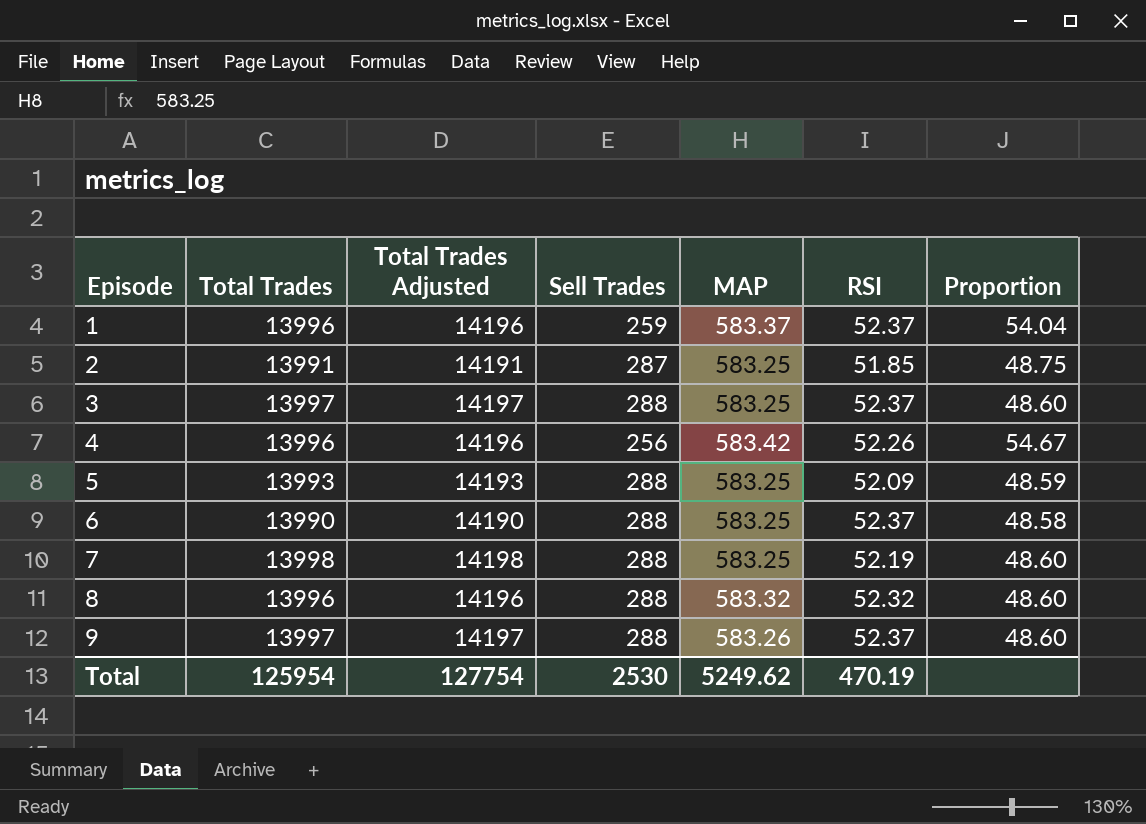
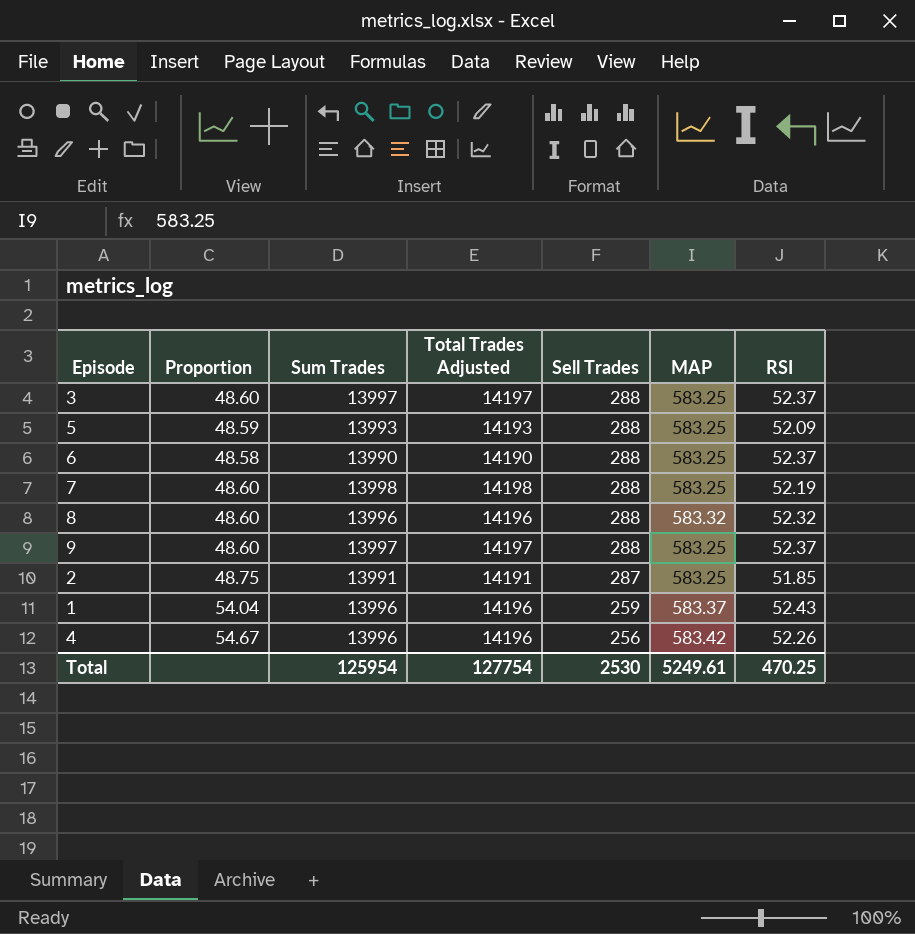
row order: Episode ascending -> Sell Trades descending
column Proportion | position: 7 -> 2
column name: Total Trades -> Sum Trades
9 | MAP: 583.26 -> 583.25
1 | RSI: 52.37 -> 52.43
Total | MAP: 5249.62 -> 5249.61
Total | RSI: 470.19 -> 470.25

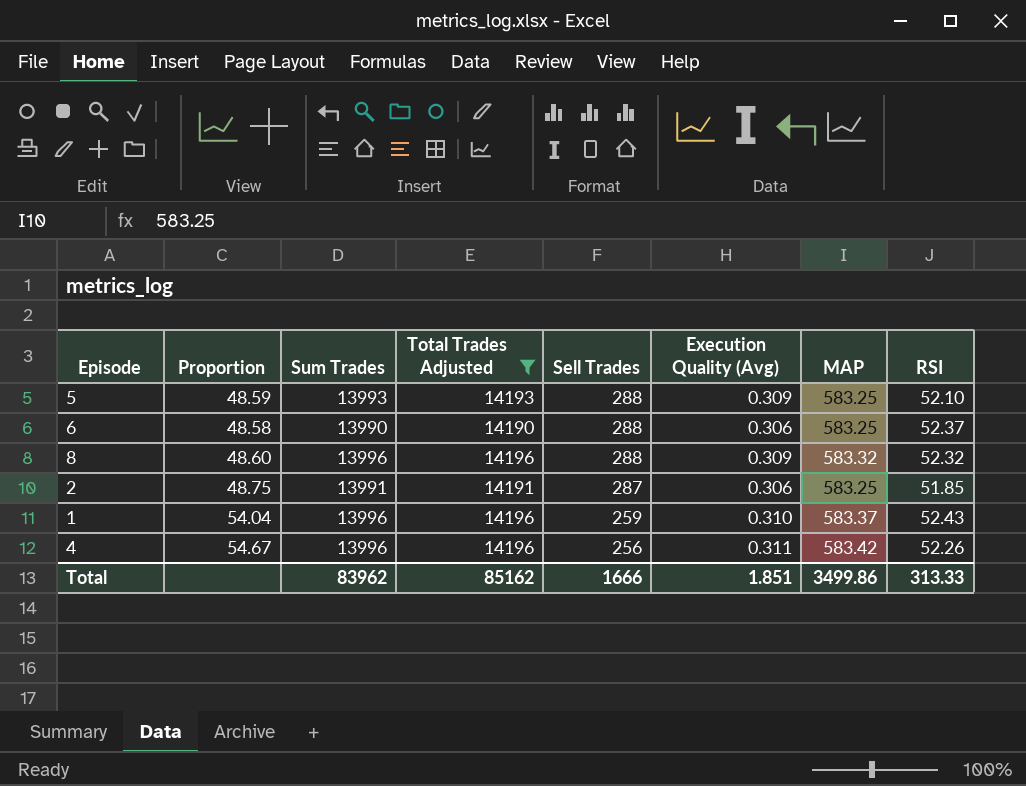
filter: none -> Total Trades Adjusted <= 14196
column Execution Quality (Avg) | position: none -> 6
5 | RSI: 52.09 -> 52.10
Total | Sum Trades: 125954 -> 83962
Total | Total Trades Adjusted: 127754 -> 85162
Total | Sell Trades: 2530 -> 1666
Total | MAP: 5249.61 -> 3499.86
Total | RSI: 470.25 -> 313.33

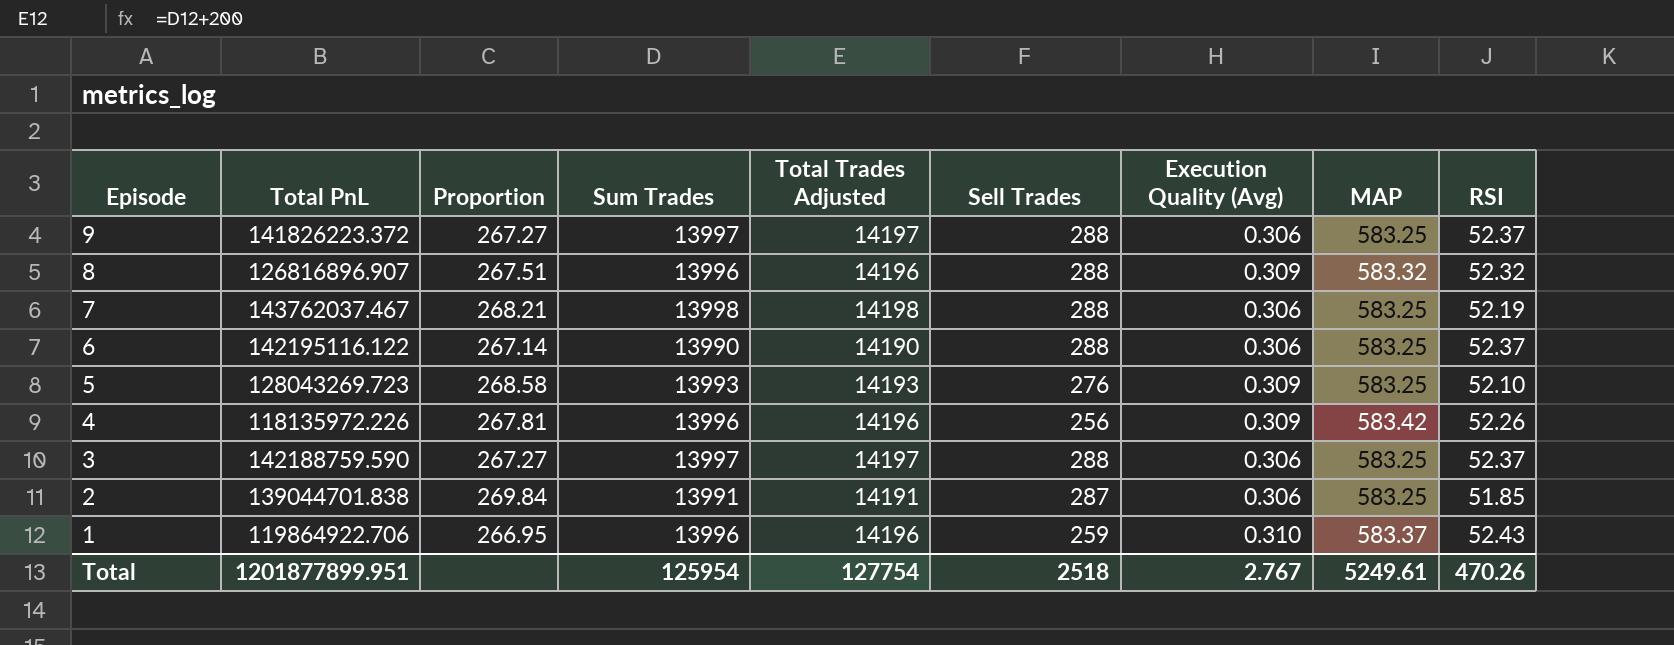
filter: Total Trades Adjusted <= 14196 -> none
row order: Sell Trades descending -> Episode descending
column Total PnL | position: none -> 2
column Proportion | formula: [Sum Trades] / [Sell Trades] -> [Sum Trades] / [RSI]
5 | Sell Trades: 288 -> 276
4 | Execution Quality (Avg): 0.311 -> 0.309
Total | Sum Trades: 83962 -> 125954
Total | Total Trades Adjusted: 85162 -> 127754
Total | Sell Trades: 1666 -> 2518
Total | Execution Quality (Avg): 1.851 -> 2.767
Total | MAP: 3499.86 -> 5249.61
Total | RSI: 313.33 -> 470.26

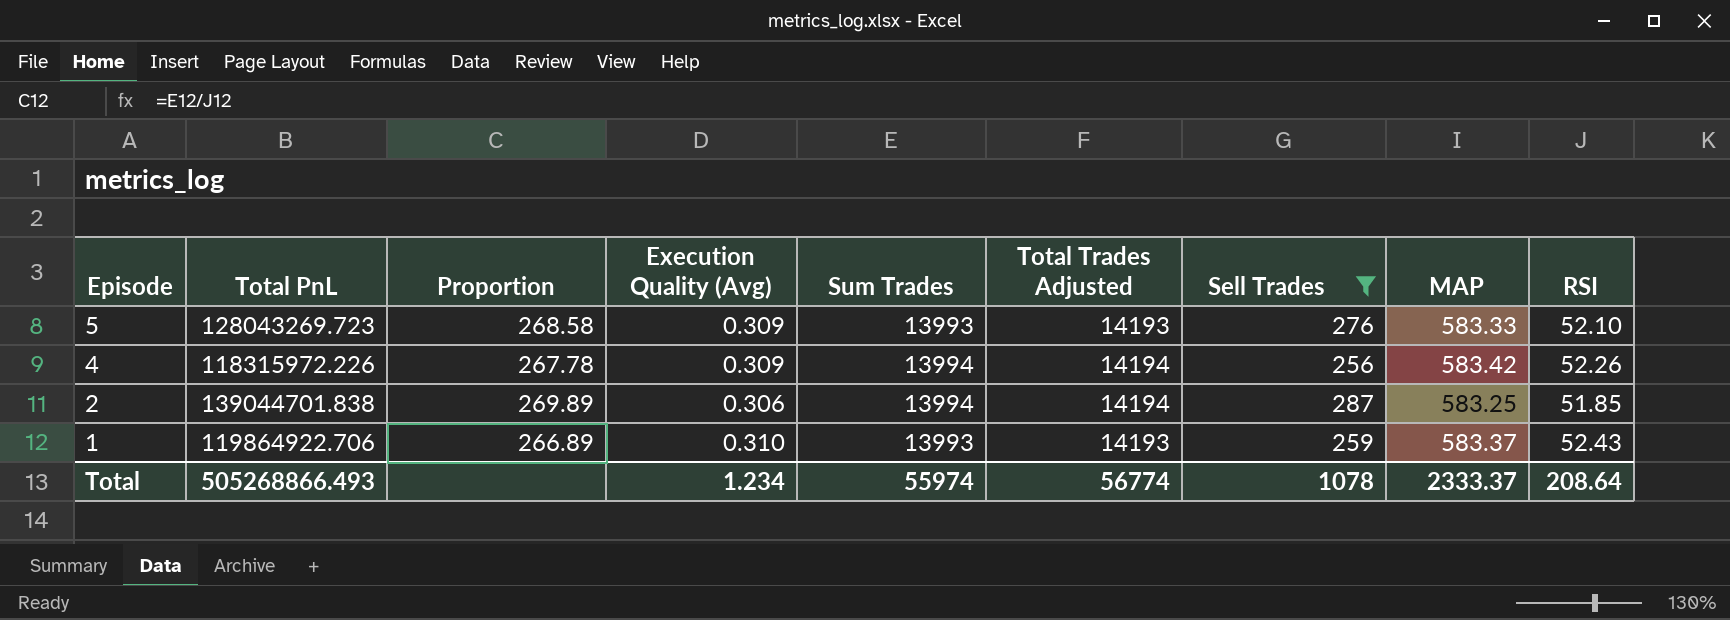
filter: none -> Sell Trades != 288
column Execution Quality (Avg) | position: 7 -> 4
5 | MAP: 583.25 -> 583.33
4 | Total PnL: 118135972.226 -> 118315972.226
4 | Proportion: 267.81 -> 267.78
4 | Sum Trades: 13996 -> 13994
4 | Total Trades Adjusted: 14196 -> 14194
2 | Proportion: 269.84 -> 269.89
2 | Sum Trades: 13991 -> 13994
2 | Total Trades Adjusted: 14191 -> 14194
1 | Proportion: 266.95 -> 266.89
1 | Sum Trades: 13996 -> 13993
1 | Total Trades Adjusted: 14196 -> 14193
Total | Total PnL: 1201877899.951 -> 505268866.493
Total | Execution Quality (Avg): 2.767 -> 1.234
Total | Sum Trades: 125954 -> 55974
Total | Total Trades Adjusted: 127754 -> 56774
Total | Sell Trades: 2518 -> 1078
Total | MAP: 5249.61 -> 2333.37
Total | RSI: 470.26 -> 208.64

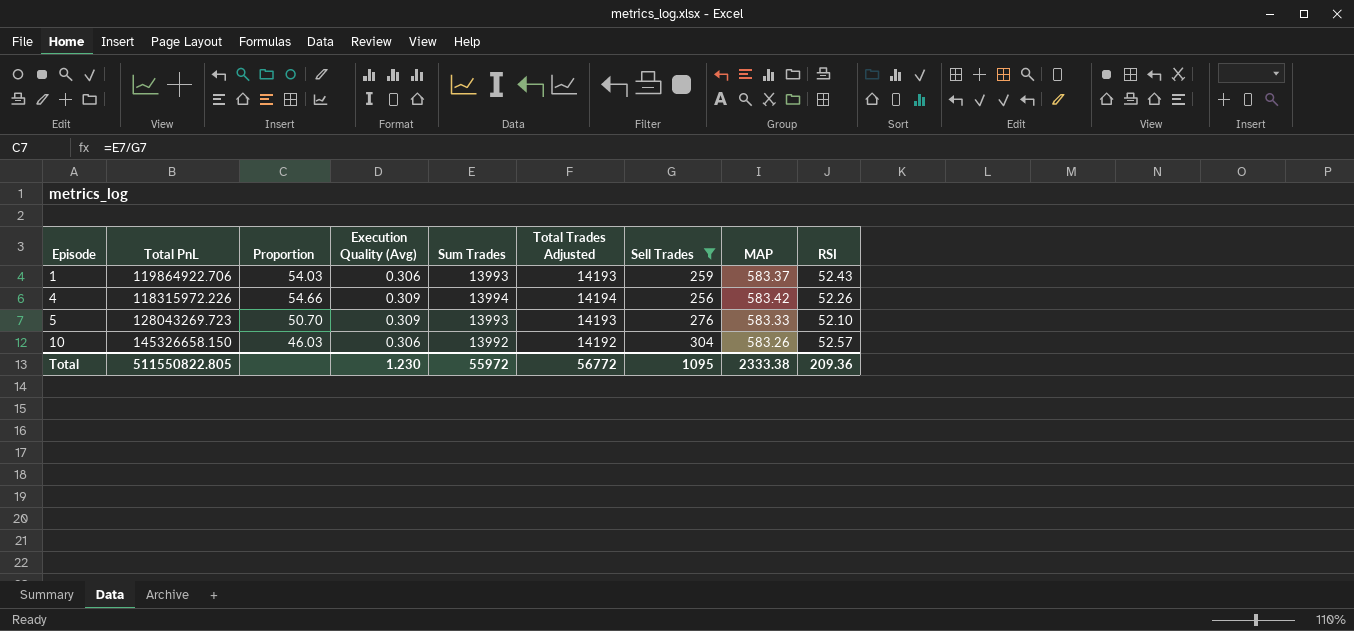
row order: Episode descending -> Episode ascending
column Proportion | formula: [Sum Trades] / [RSI] -> [Sum Trades] / [Sell Trades]
row 2: 139044701.838 | 269.89 | 0.306 | 13994 | 14194 | 287 | 583.25 | 51.85 -> none
1 | Execution Quality (Avg): 0.310 -> 0.306
row 10: none -> 145326658.150 | 46.03 | 0.306 | 13992 | 14192 | 304 | 583.26 | 52.57
Total | Total PnL: 505268866.493 -> 511550822.805
Total | Execution Quality (Avg): 1.234 -> 1.230
Total | Sum Trades: 55974 -> 55972
Total | Total Trades Adjusted: 56774 -> 56772
Total | Sell Trades: 1078 -> 1095
Total | MAP: 2333.37 -> 2333.38
Total | RSI: 208.64 -> 209.36

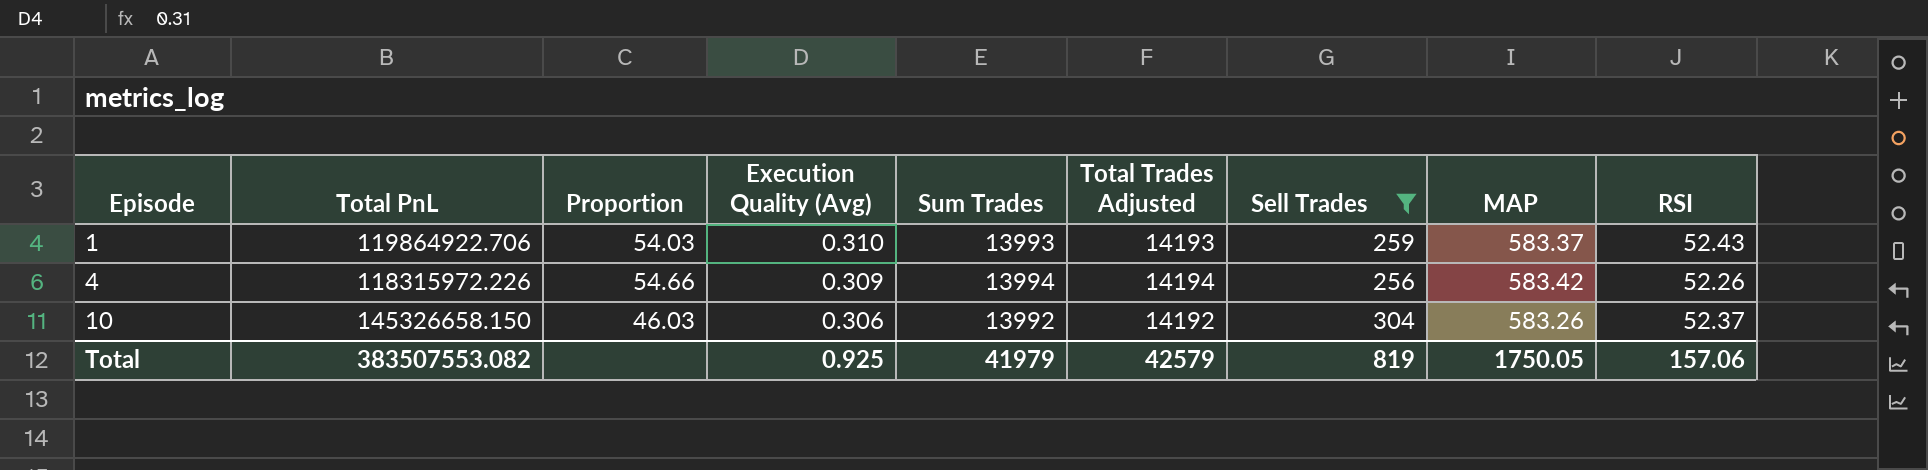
row 5: 128043269.723 | 50.70 | 0.309 | 13993 | 14193 | 276 | 583.33 | 52.10 -> none
1 | Execution Quality (Avg): 0.306 -> 0.310
10 | RSI: 52.57 -> 52.37
Total | Total PnL: 511550822.805 -> 383507553.082
Total | Execution Quality (Avg): 1.230 -> 0.925
Total | Sum Trades: 55972 -> 41979
Total | Total Trades Adjusted: 56772 -> 42579
Total | Sell Trades: 1095 -> 819
Total | MAP: 2333.38 -> 1750.05
Total | RSI: 209.36 -> 157.06

